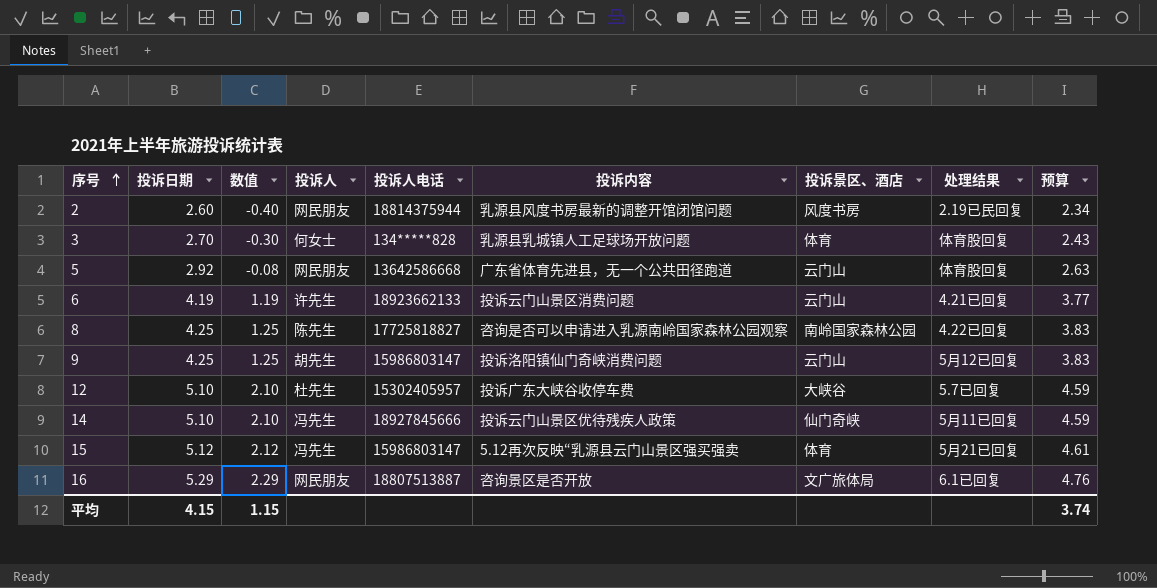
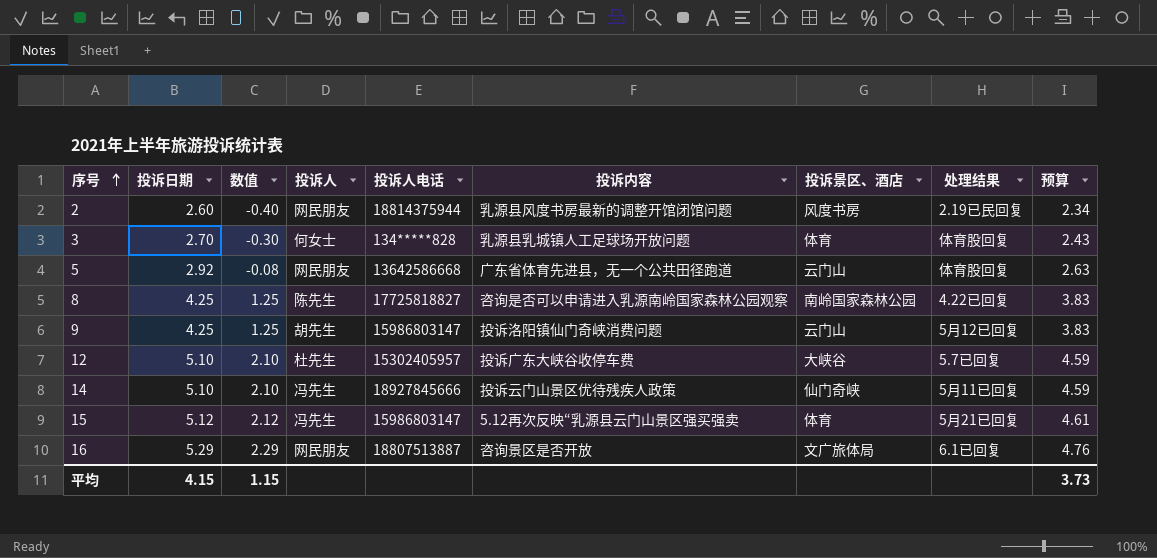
row 6: 4.19 | 1.19 | 许先生 | 18923662133 | 投诉云门山景区消费问题 | 云门山 | 4.21已回复 | 3.77 -> none
平均 | 预算: 3.74 -> 3.73

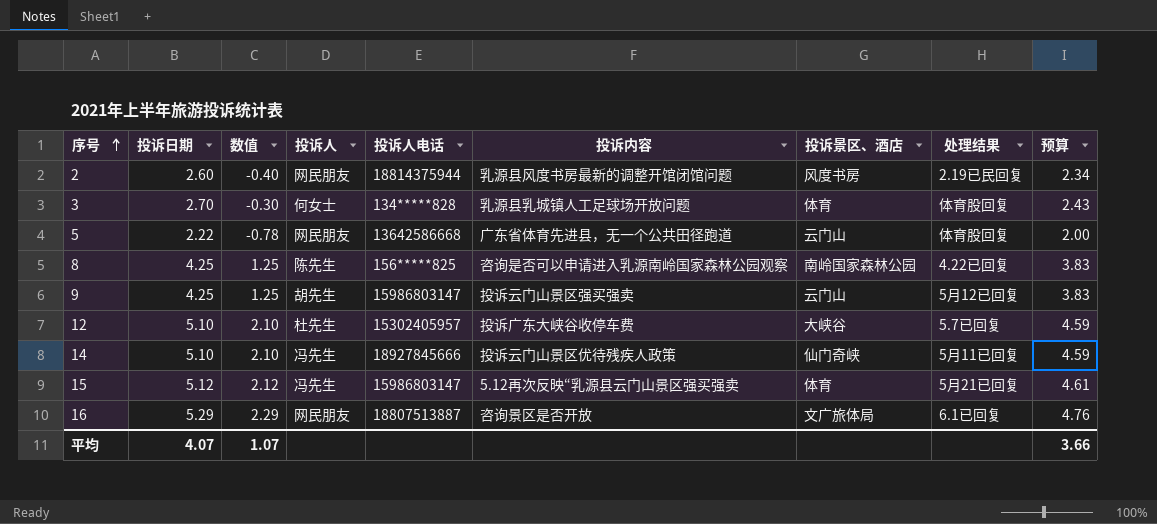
5 | 投诉日期: 2.92 -> 2.22
5 | 数值: -0.08 -> -0.78
5 | 预算: 2.63 -> 2.00
8 | 投诉人电话: 17725818827 -> 156*****825
9 | 投诉内容: 投诉洛阳镇仙门奇峡消费问题 -> 投诉云门山景区强买强卖
平均 | 投诉日期: 4.15 -> 4.07
平均 | 数值: 1.15 -> 1.07
平均 | 预算: 3.73 -> 3.66

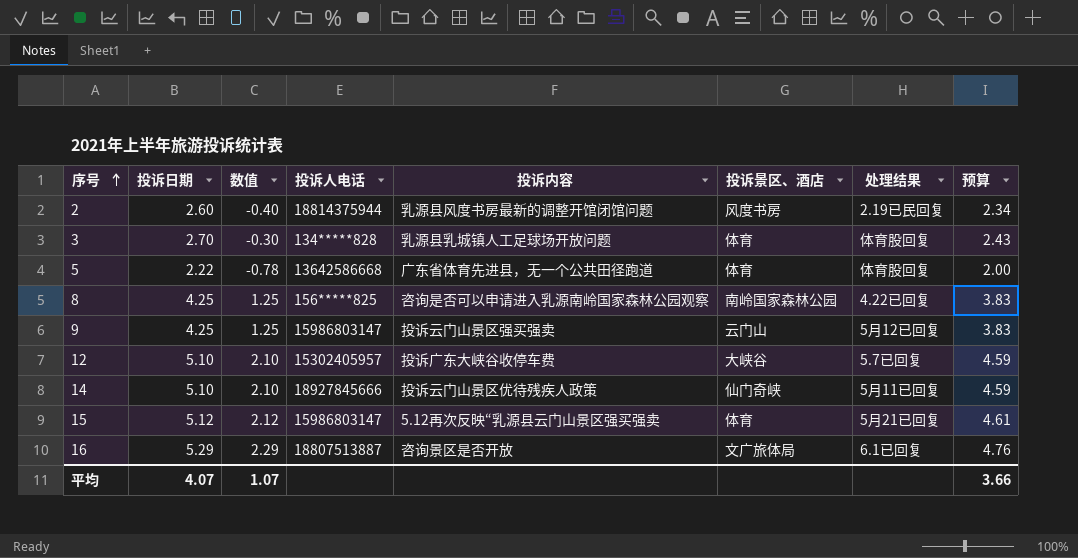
column 投诉人 | position: 4 -> none
5 | 投诉景区、酒店: 云门山 -> 体育

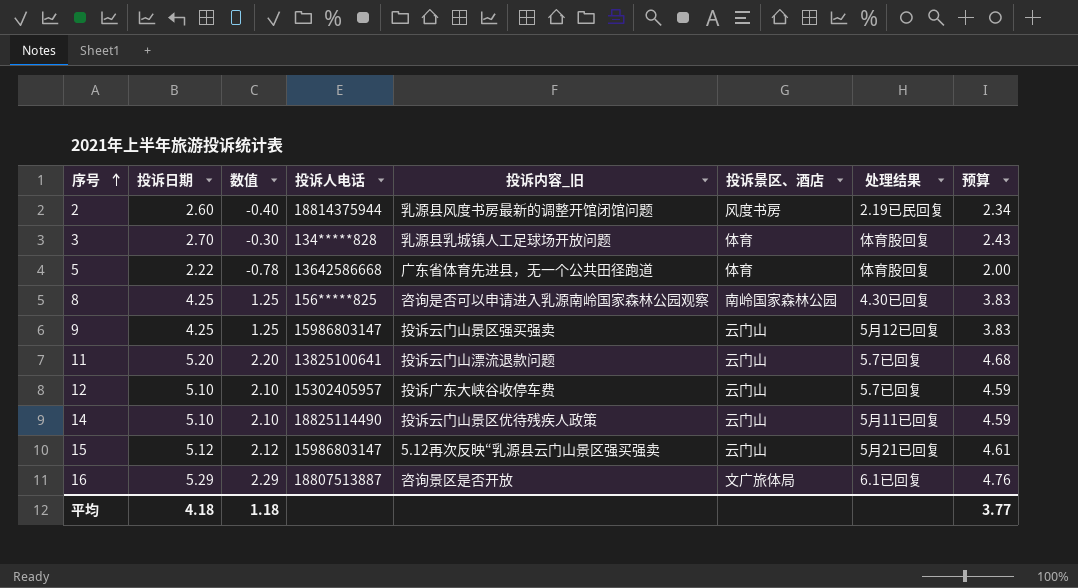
column name: 投诉内容 -> 投诉内容_旧
8 | 处理结果: 4.22已回复 -> 4.30已回复
row 11: none -> 5.20 | 2.20 | 13825100641 | 投诉云门山漂流退款问题 | 云门山 | 5.7已回复 | 4.68
12 | 投诉景区、酒店: 大峡谷 -> 云门山
14 | 投诉人电话: 18927845666 -> 18825114490
14 | 投诉景区、酒店: 仙门奇峡 -> 云门山
15 | 投诉景区、酒店: 体育 -> 云门山
平均 | 投诉日期: 4.07 -> 4.18
平均 | 数值: 1.07 -> 1.18
平均 | 预算: 3.66 -> 3.77

